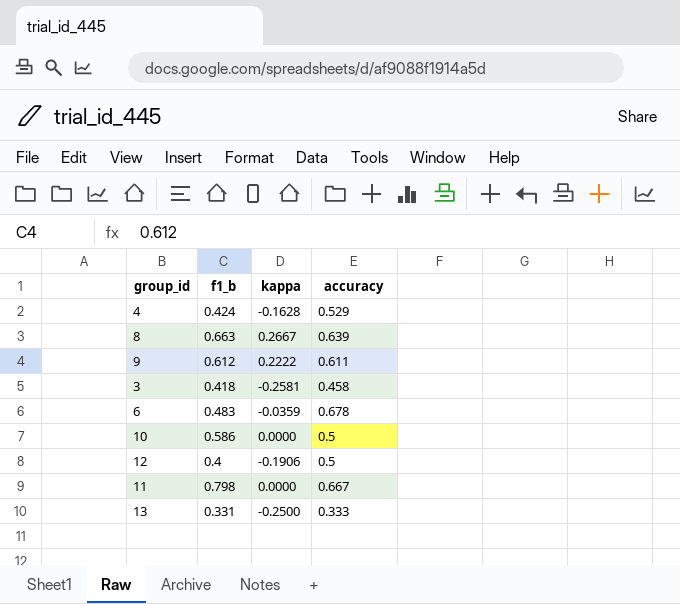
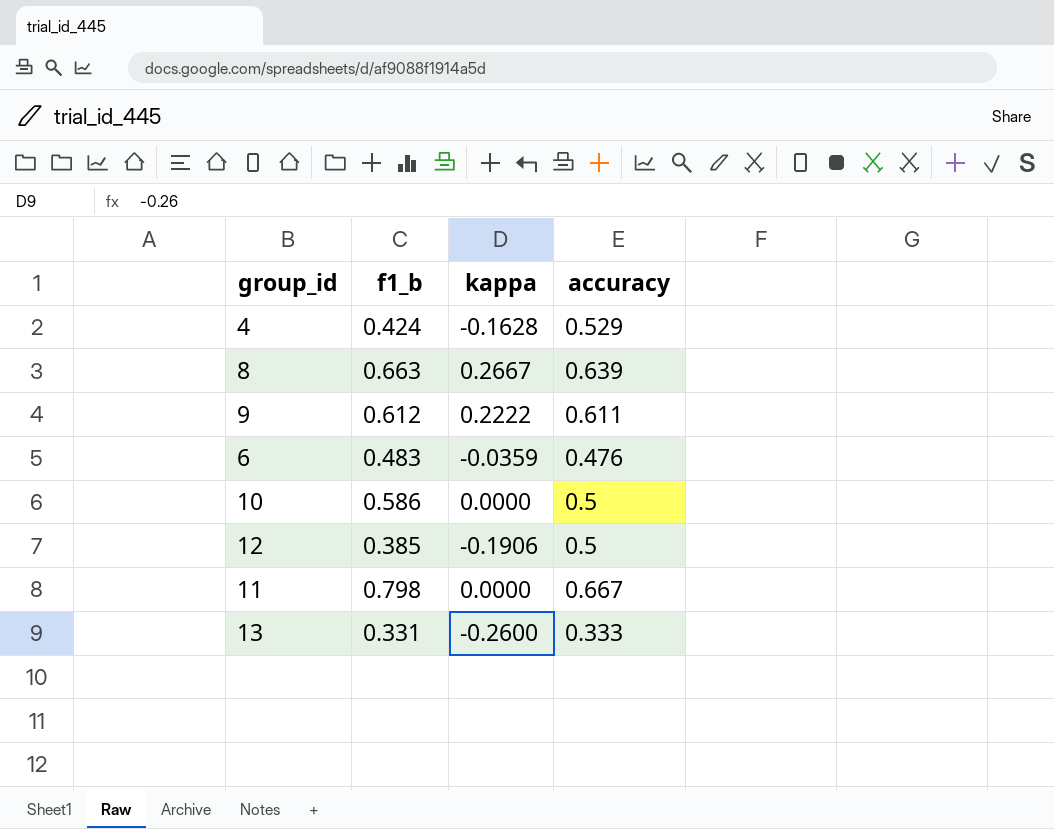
row 3: 0.418 | -0.2581 | 0.458 -> none
6 | accuracy: 0.678 -> 0.476
12 | f1_b: 0.4 -> 0.385
13 | kappa: -0.2500 -> -0.2600

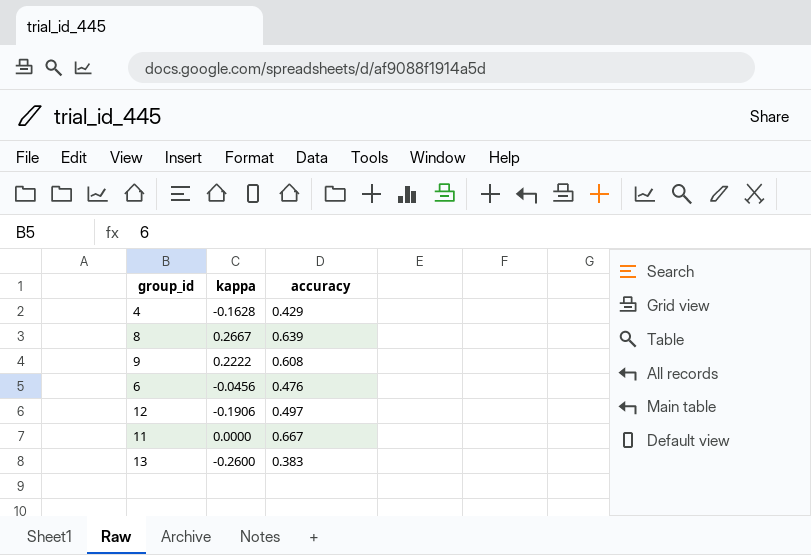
column f1_b | position: 2 -> none
row 10: 0.586 | 0.0000 | 0.5 -> none
4 | accuracy: 0.529 -> 0.429
9 | accuracy: 0.611 -> 0.608
6 | kappa: -0.0359 -> -0.0456
12 | accuracy: 0.5 -> 0.497
13 | accuracy: 0.333 -> 0.383

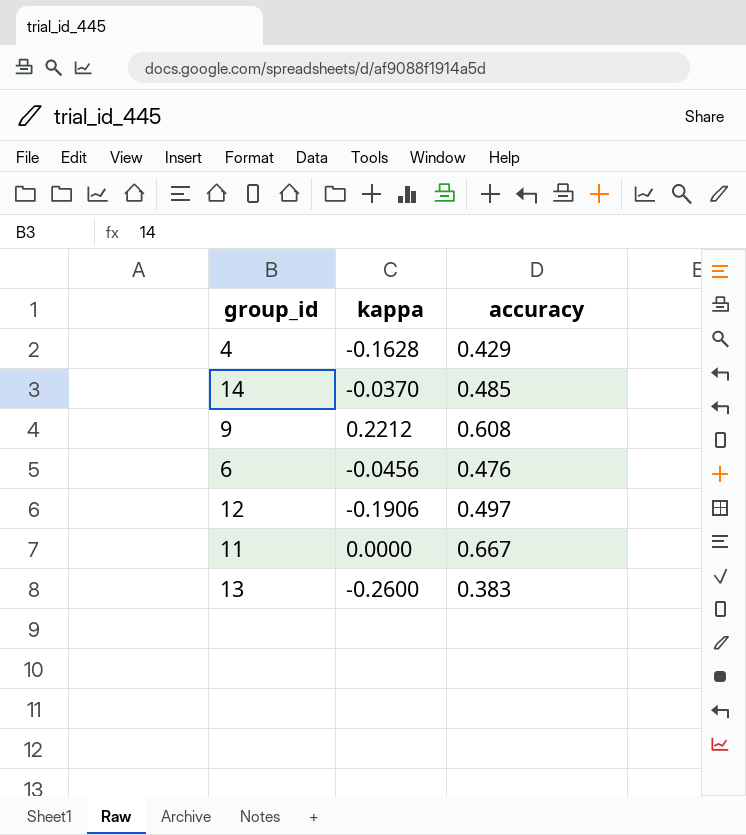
row 8: 0.2667 | 0.639 -> none
row 14: none -> -0.0370 | 0.485
9 | kappa: 0.2222 -> 0.2212

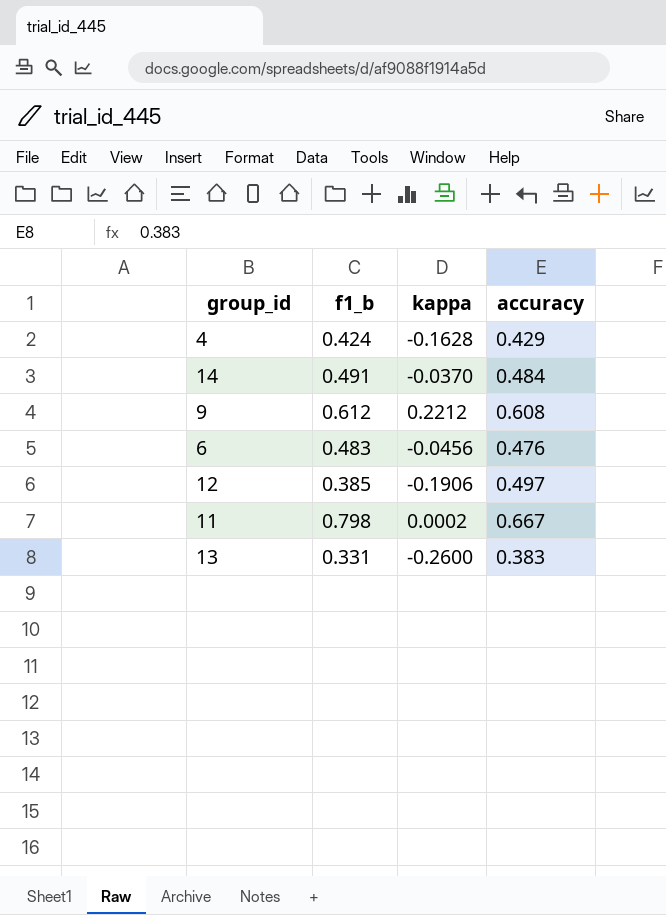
column f1_b | position: none -> 2
14 | accuracy: 0.485 -> 0.484
11 | kappa: 0.0000 -> 0.0002

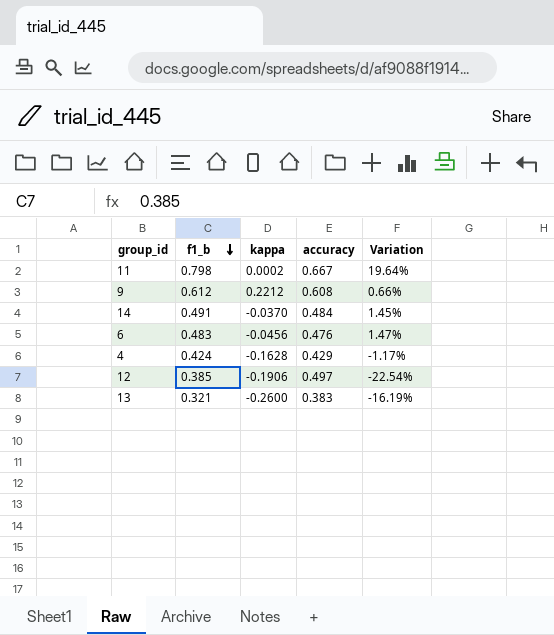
row order: none -> f1_b descending
column Variation | formula: none -> ([f1_b] - [accuracy]) / [accuracy]
13 | f1_b: 0.331 -> 0.321

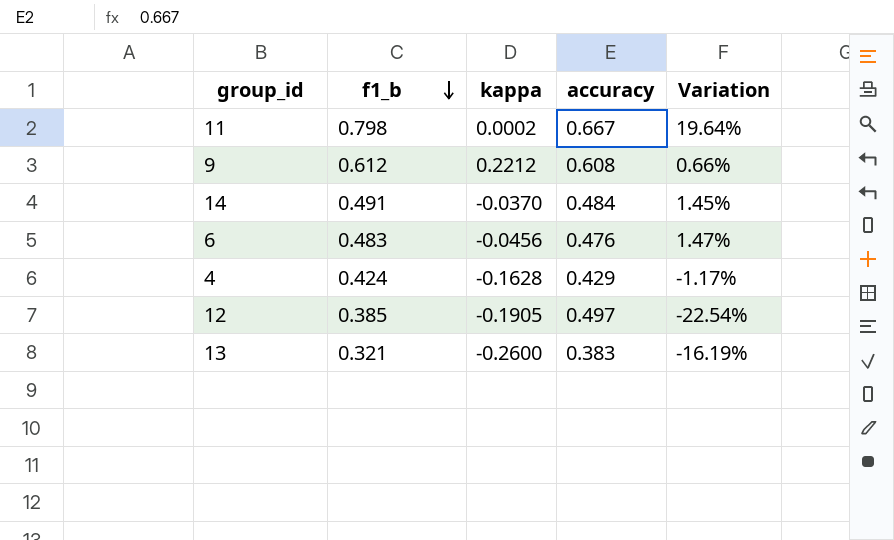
12 | kappa: -0.1906 -> -0.1905

